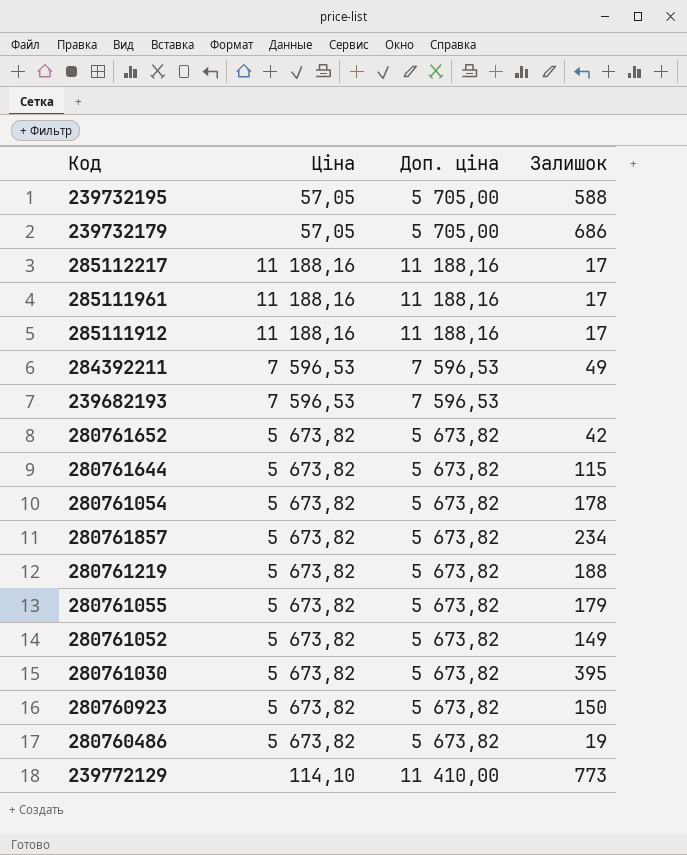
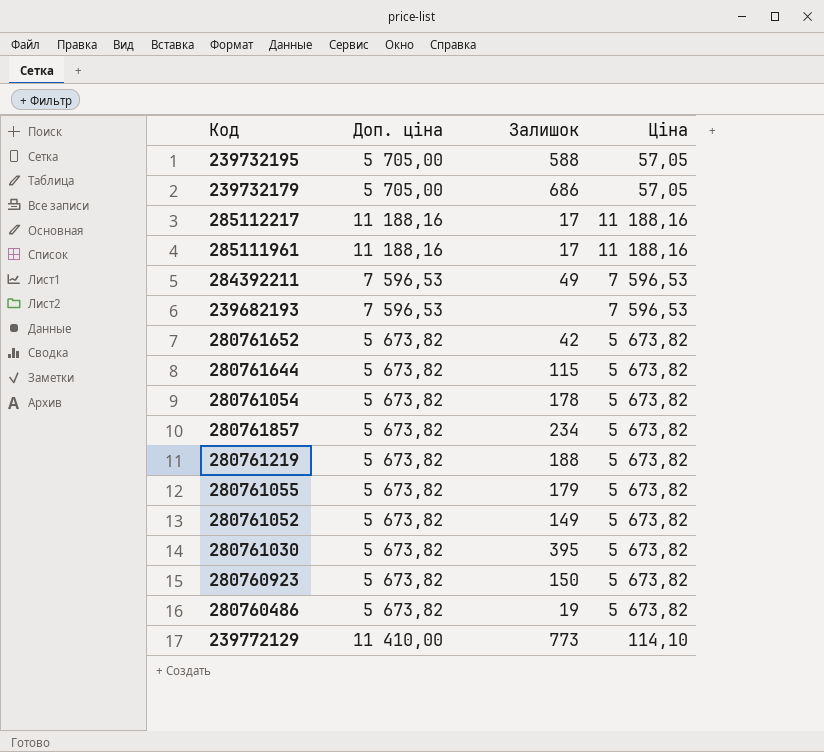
column Ціна | position: 2 -> 4
row 285111912: 11 188,16 | 11 188,16 | 17 -> none

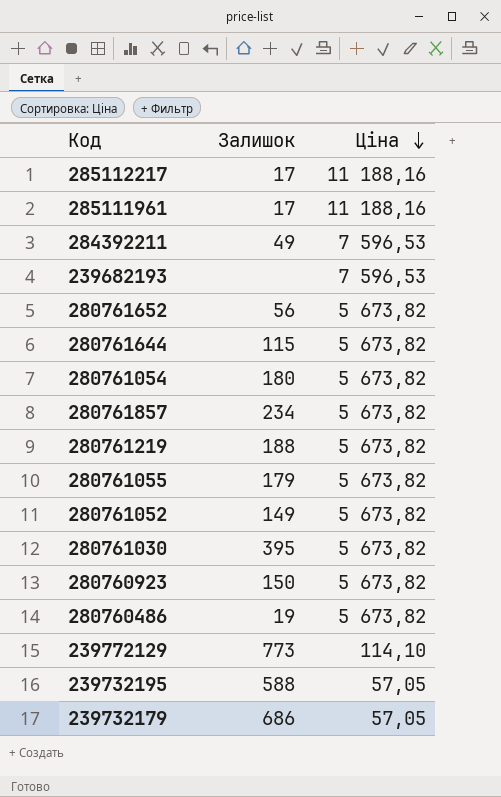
row order: none -> Ціна descending
column Доп. ціна | position: 2 -> none
280761652 | Залишок: 42 -> 56
280761054 | Залишок: 178 -> 180

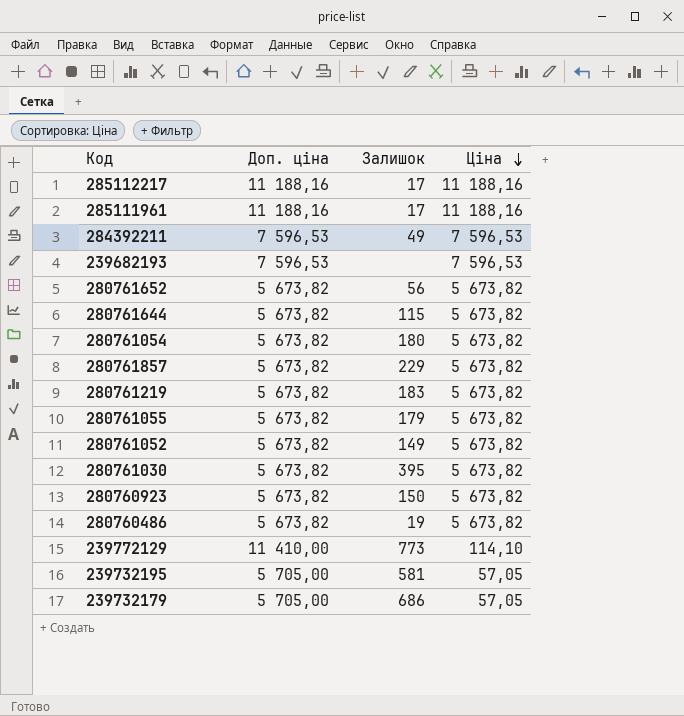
column Доп. ціна | position: none -> 2
280761857 | Залишок: 234 -> 229
280761219 | Залишок: 188 -> 183
239732195 | Залишок: 588 -> 581

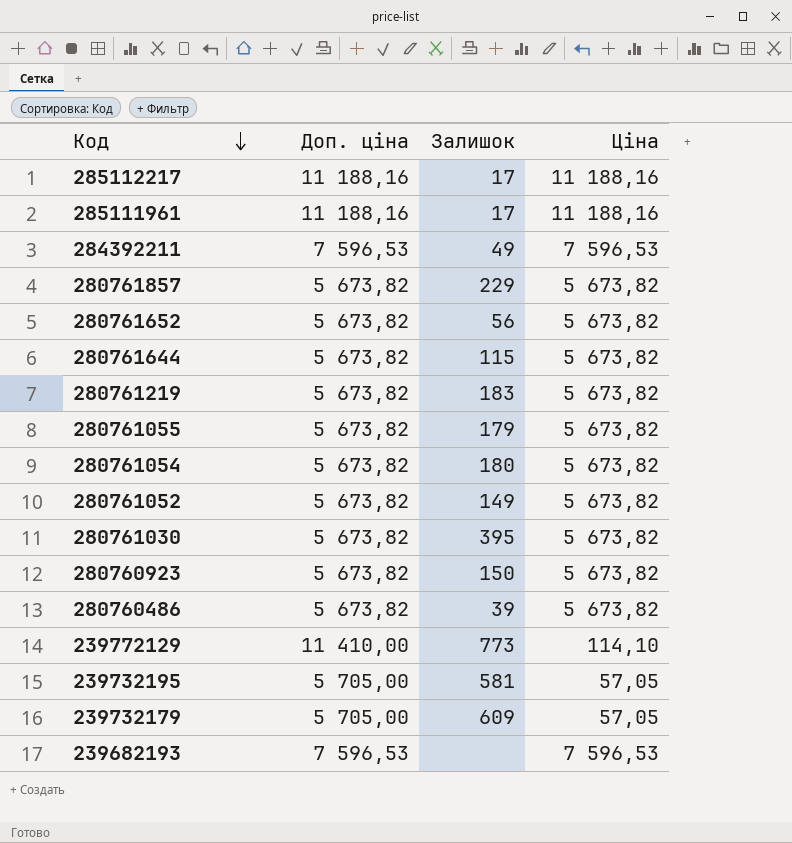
row order: Ціна descending -> Код descending
280760486 | Залишок: 19 -> 39
239732179 | Залишок: 686 -> 609

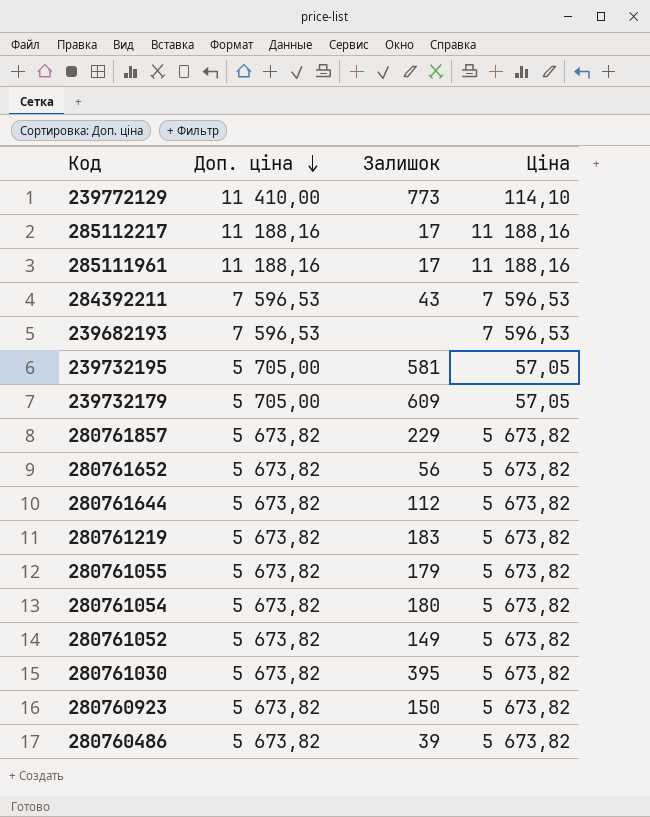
row order: Код descending -> Доп. ціна descending
284392211 | Залишок: 49 -> 43
280761644 | Залишок: 115 -> 112

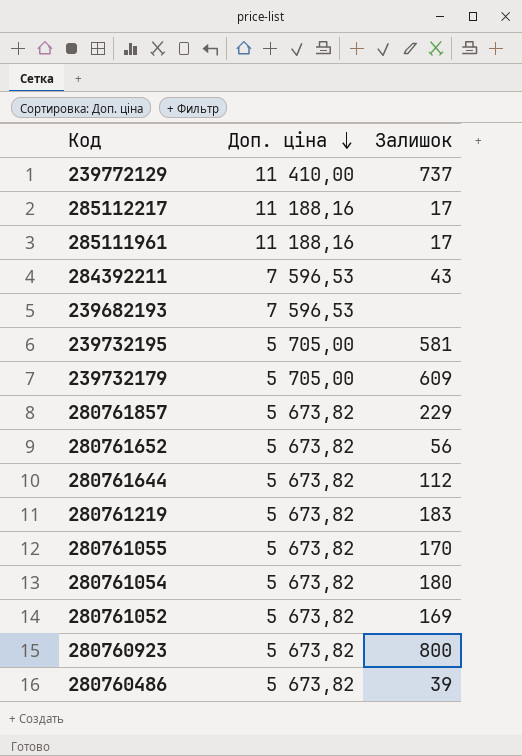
column Ціна | position: 4 -> none
row 280761030: 5 673,82 | 395 | 5 673,82 -> none
239772129 | Залишок: 773 -> 737
280761055 | Залишок: 179 -> 170
280761052 | Залишок: 149 -> 169
280760923 | Залишок: 150 -> 800

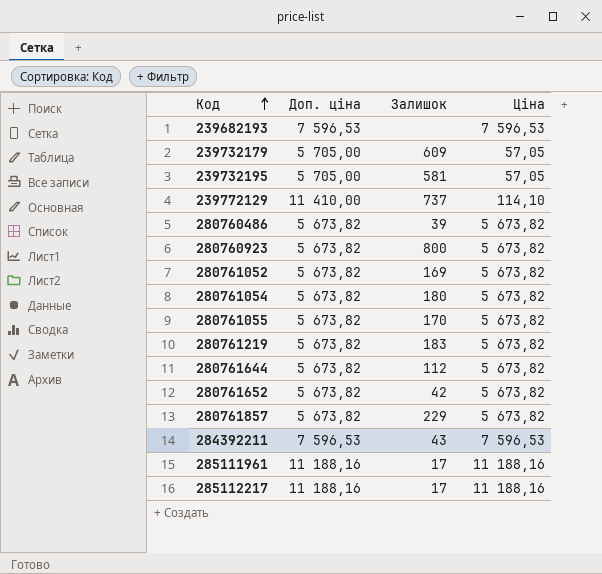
row order: Доп. ціна descending -> Код ascending
column Ціна | position: none -> 4
280761652 | Залишок: 56 -> 42

